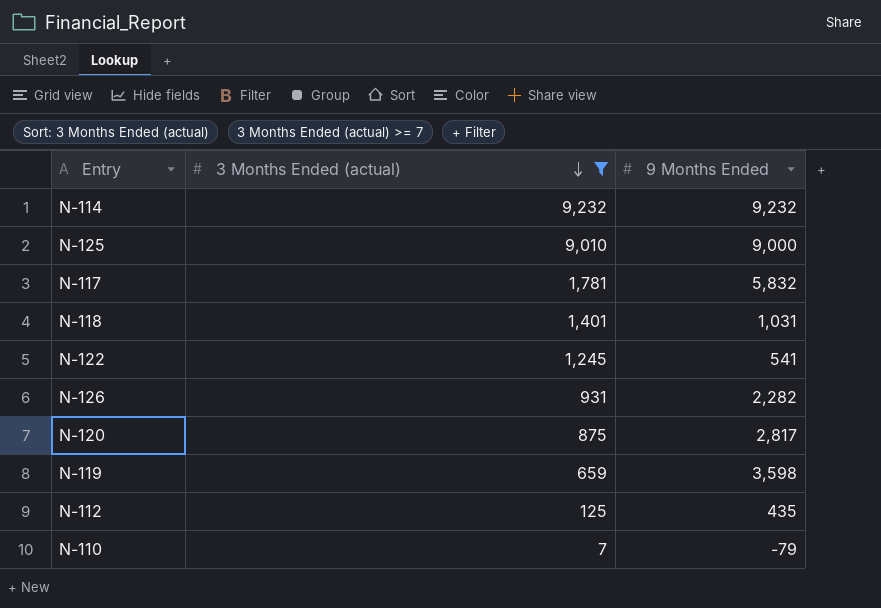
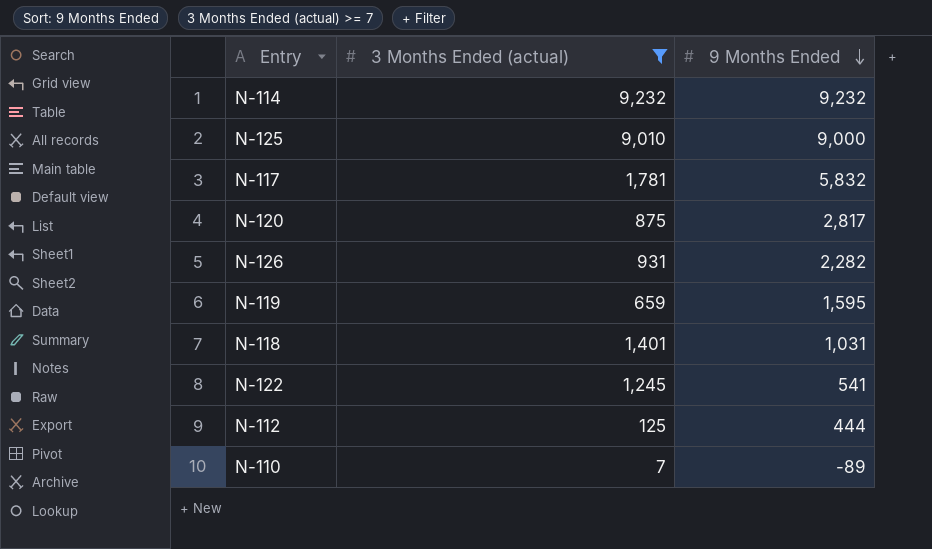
row order: 3 Months Ended (actual) descending -> 9 Months Ended descending
N-119 | 9 Months Ended: 3,598 -> 1,595
N-112 | 9 Months Ended: 435 -> 444
N-110 | 9 Months Ended: -79 -> -89

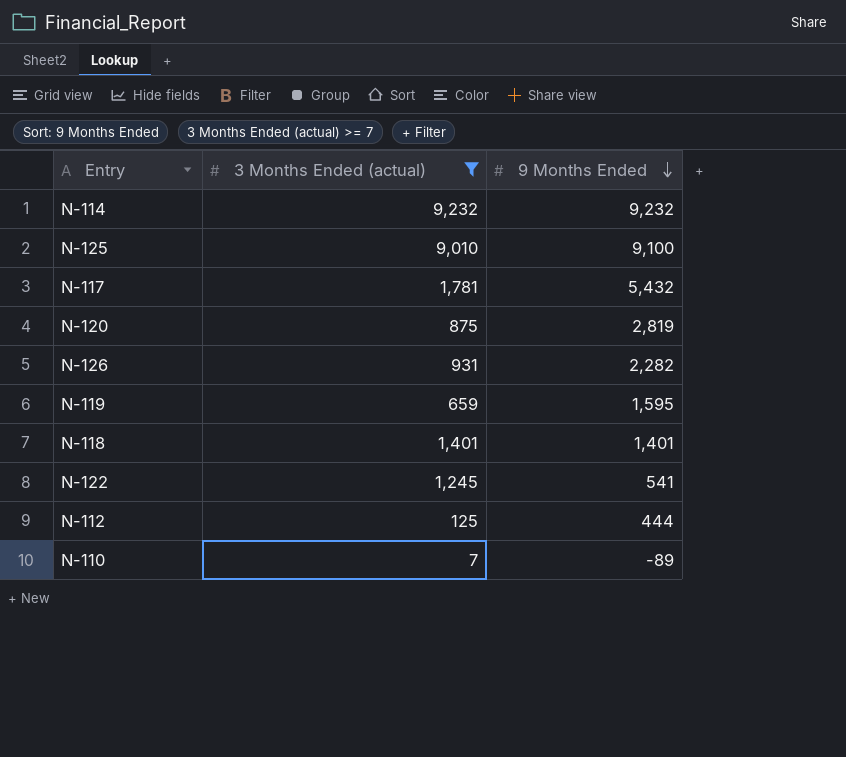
N-125 | 9 Months Ended: 9,000 -> 9,100
N-117 | 9 Months Ended: 5,832 -> 5,432
N-120 | 9 Months Ended: 2,817 -> 2,819
N-118 | 9 Months Ended: 1,031 -> 1,401

